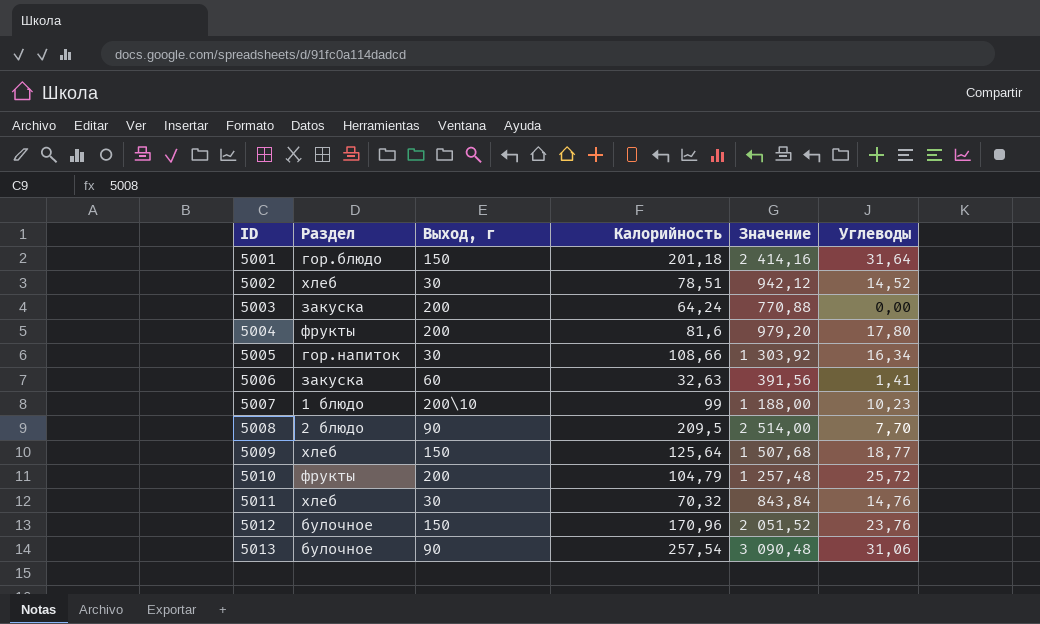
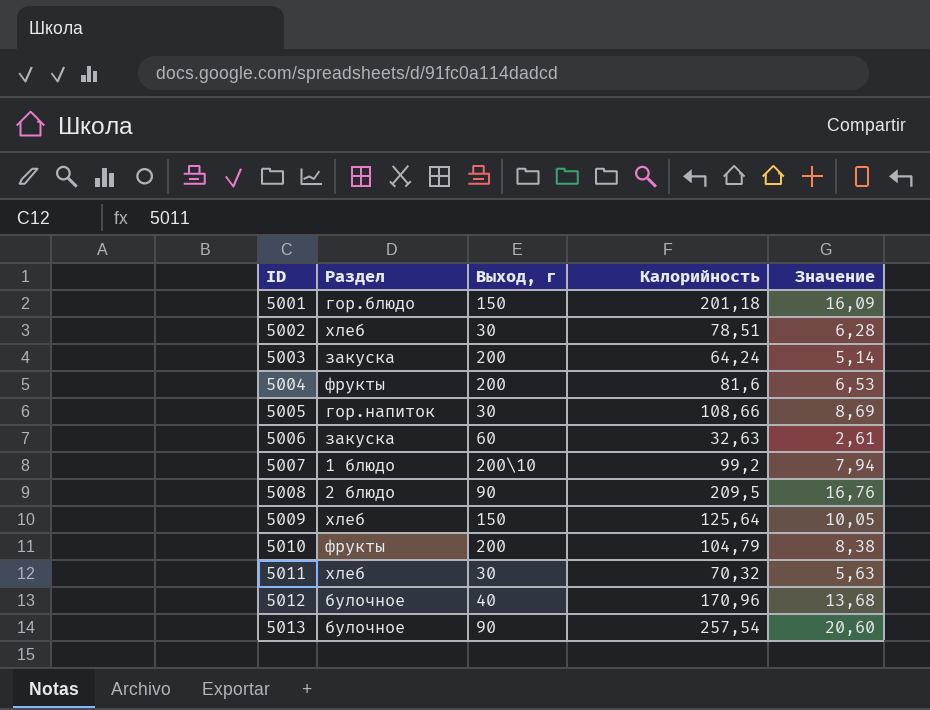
column Углеводы | position: 6 -> none
column Значение | formula: [Калорийность] * 12 -> [Калорийность] * 0,08
5007 | Калорийность: 99 -> 99,2
5012 | Выход, г: 150 -> 40

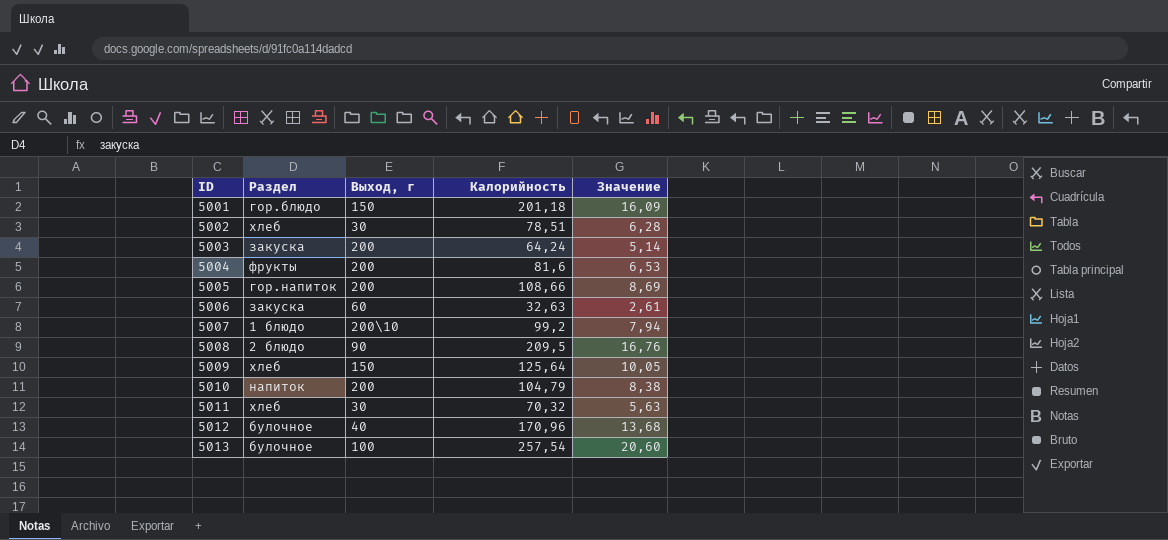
5005 | Выход, г: 30 -> 200
5010 | Раздел: фрукты -> напиток
5013 | Выход, г: 90 -> 100

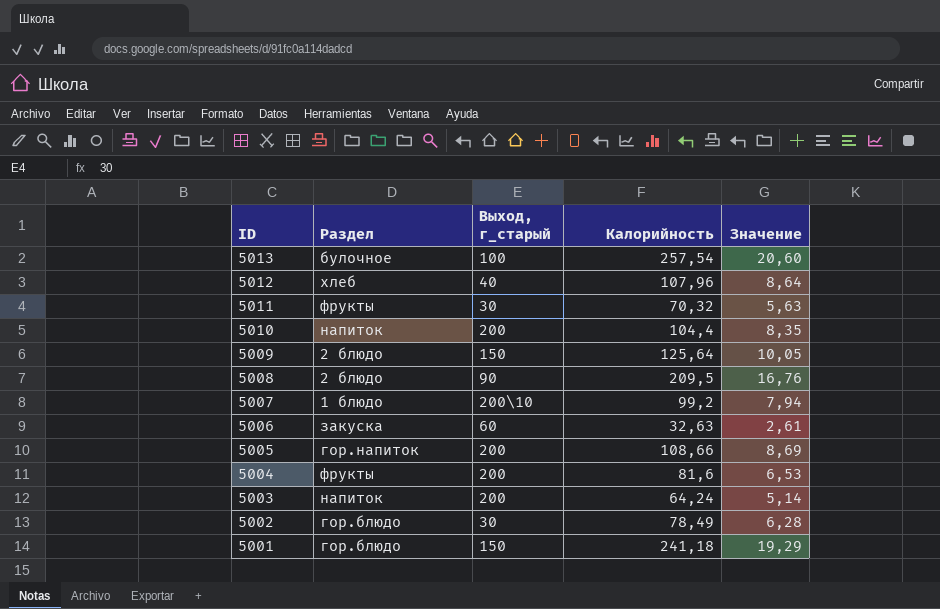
row order: ID ascending -> ID descending
column name: Выход, г -> Выход, г_старый
5012 | Раздел: булочное -> хлеб
5012 | Калорийность: 170,96 -> 107,96
5012 | Значение: 13,68 -> 8,64
5011 | Раздел: хлеб -> фрукты
5010 | Калорийность: 104,79 -> 104,4
5010 | Значение: 8,38 -> 8,35
5009 | Раздел: хлеб -> 2 блюдо
5003 | Раздел: закуска -> напиток
5002 | Раздел: хлеб -> гор.блюдо
5002 | Калорийность: 78,51 -> 78,49
5001 | Калорийность: 201,18 -> 241,18
5001 | Значение: 16,09 -> 19,29

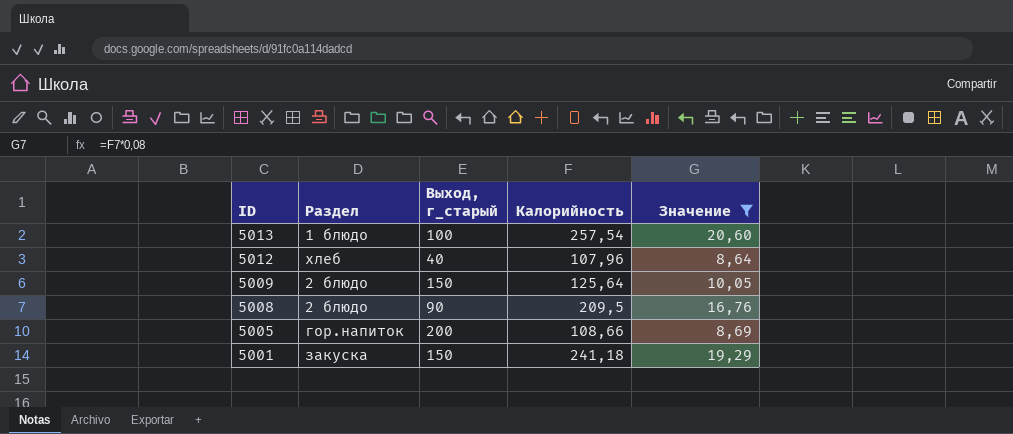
filter: none -> Значение >= 8,64
5013 | Раздел: булочное -> 1 блюдо
5001 | Раздел: гор.блюдо -> закуска

